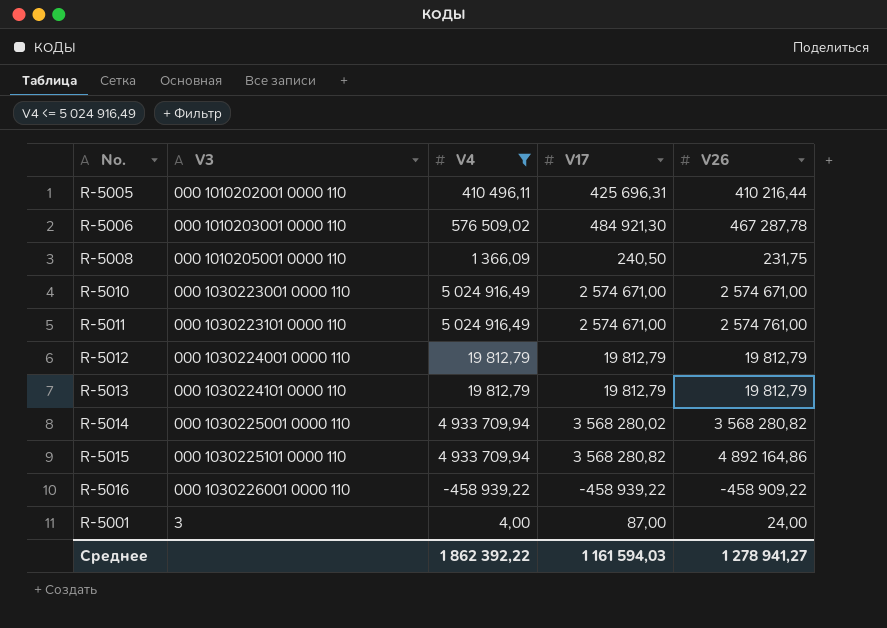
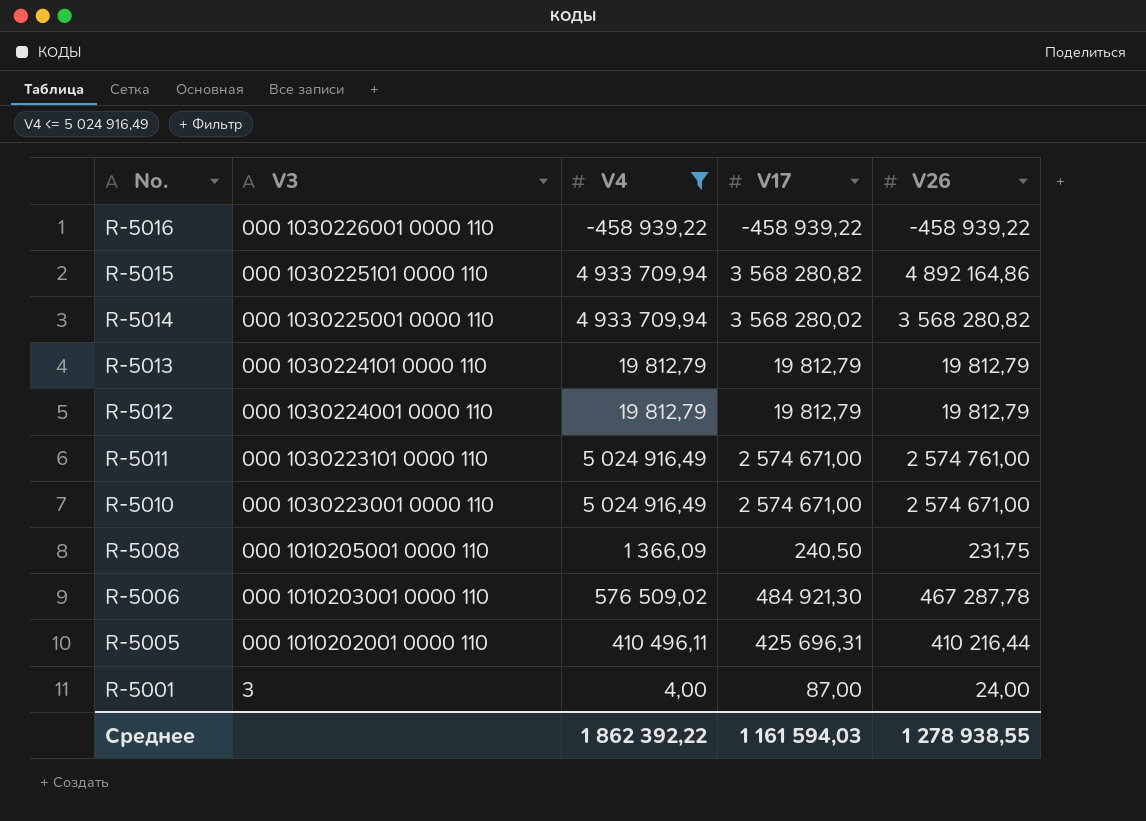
row order: V3 ascending -> No. descending
R-5016 | V26: -458 909,22 -> -458 939,22
Среднее | V26: 1 278 941,27 -> 1 278 938,55

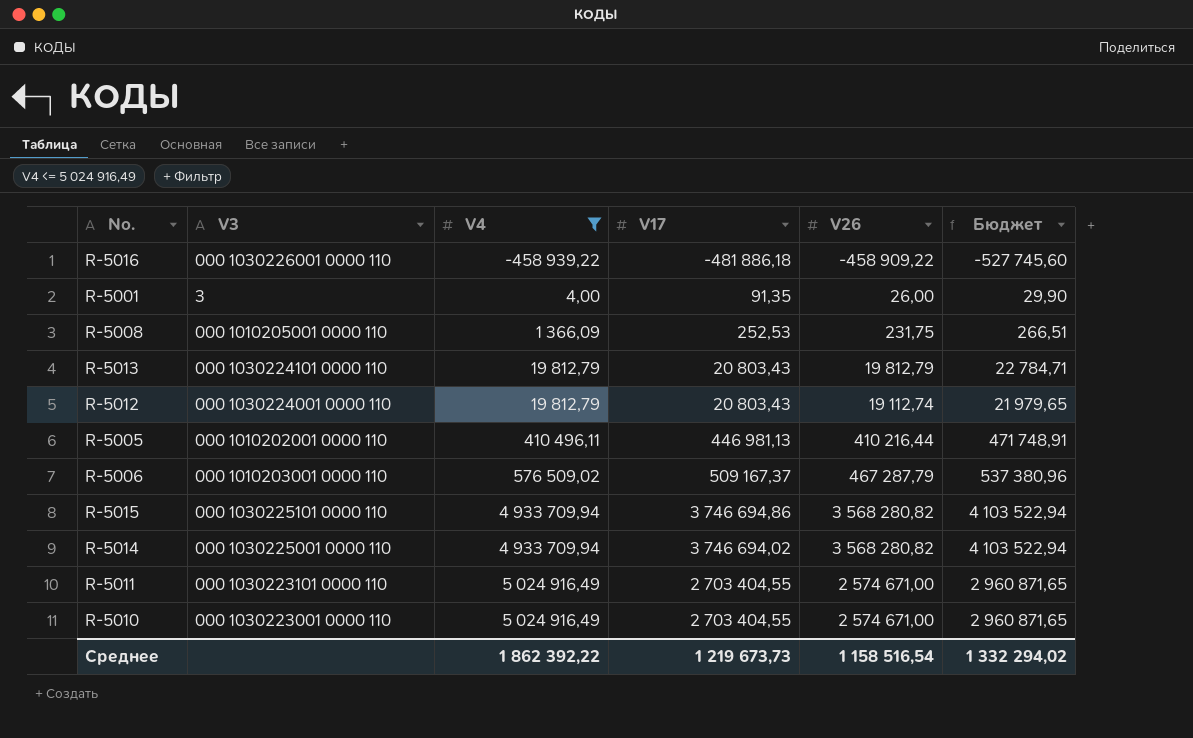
row order: No. descending -> V4 ascending
column Бюджет | formula: none -> [V26] * 1,15
R-5016 | V17: -458 939,22 -> -481 886,18
R-5016 | V26: -458 939,22 -> -458 909,22
R-5001 | V17: 87,00 -> 91,35
R-5001 | V26: 24,00 -> 26,00
R-5008 | V17: 240,50 -> 252,53
R-5013 | V17: 19 812,79 -> 20 803,43
R-5012 | V17: 19 812,79 -> 20 803,43
R-5012 | V26: 19 812,79 -> 19 112,74
R-5005 | V17: 425 696,31 -> 446 981,13
R-5006 | V17: 484 921,30 -> 509 167,37
R-5006 | V26: 467 287,78 -> 467 287,79
R-5015 | V17: 3 568 280,82 -> 3 746 694,86
R-5015 | V26: 4 892 164,86 -> 3 568 280,82
R-5014 | V17: 3 568 280,02 -> 3 746 694,02
R-5011 | V17: 2 574 671,00 -> 2 703 404,55
R-5011 | V26: 2 574 761,00 -> 2 574 671,00
R-5010 | V17: 2 574 671,00 -> 2 703 404,55
Среднее | V17: 1 161 594,03 -> 1 219 673,73
Среднее | V26: 1 278 938,55 -> 1 158 516,54

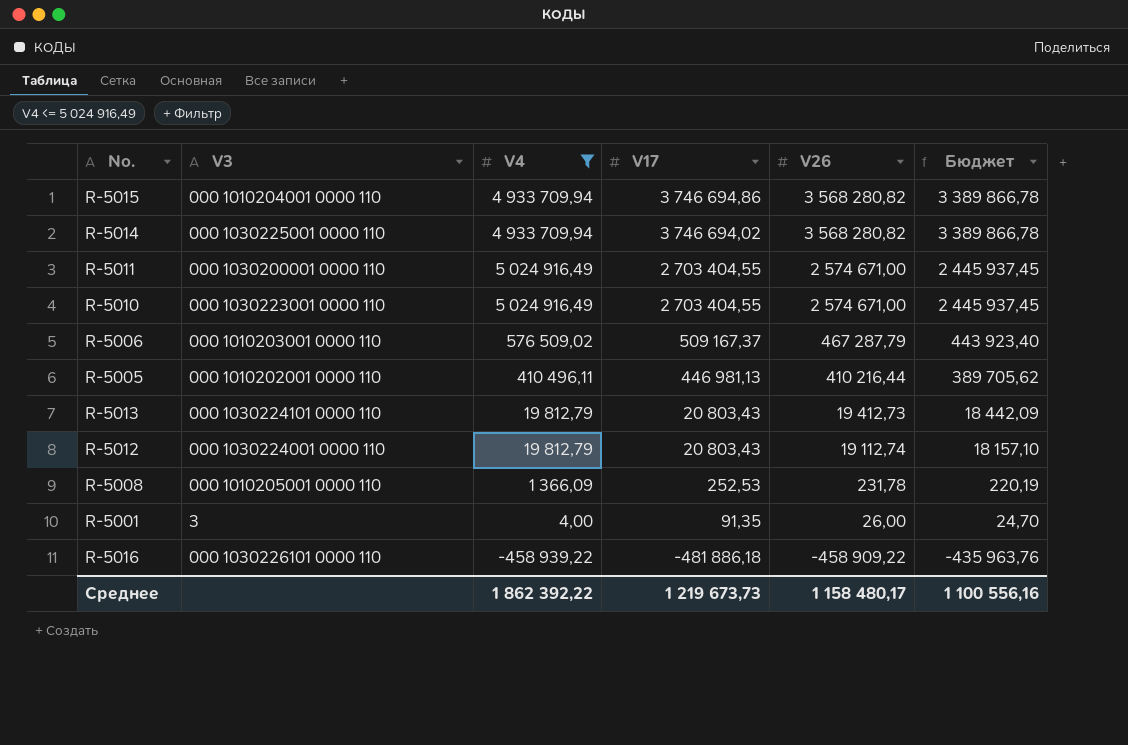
row order: V4 ascending -> V17 descending
column Бюджет | formula: [V26] * 1,15 -> [V26] * 0,95
R-5015 | V3: 000 1030225101 0000 110 -> 000 1010204001 0000 110
R-5011 | V3: 000 1030223101 0000 110 -> 000 1030200001 0000 110
R-5013 | V26: 19 812,79 -> 19 412,73
R-5008 | V26: 231,75 -> 231,78
R-5016 | V3: 000 1030226001 0000 110 -> 000 1030226101 0000 110
Среднее | V26: 1 158 516,54 -> 1 158 480,17
Среднее | Бюджет: 1 332 294,02 -> 1 100 556,16

